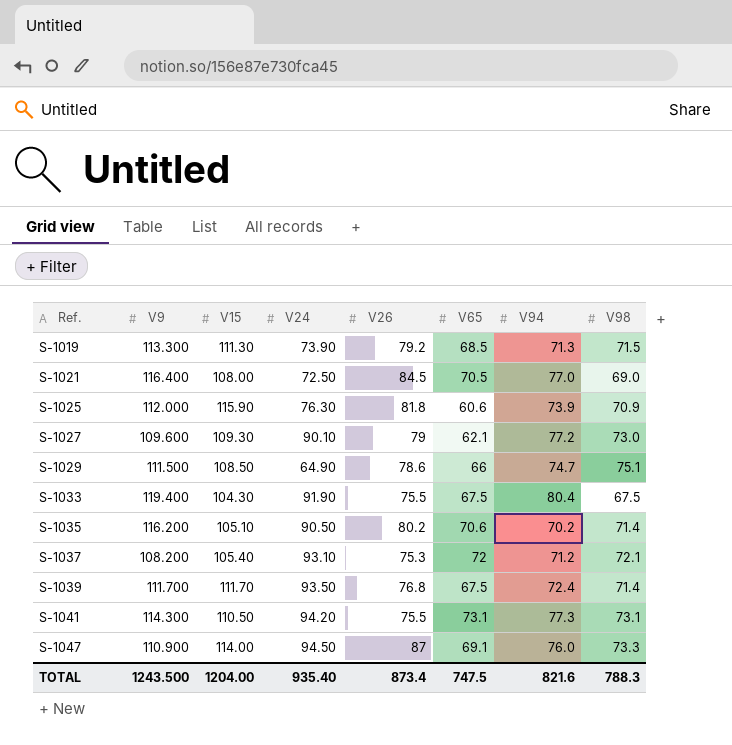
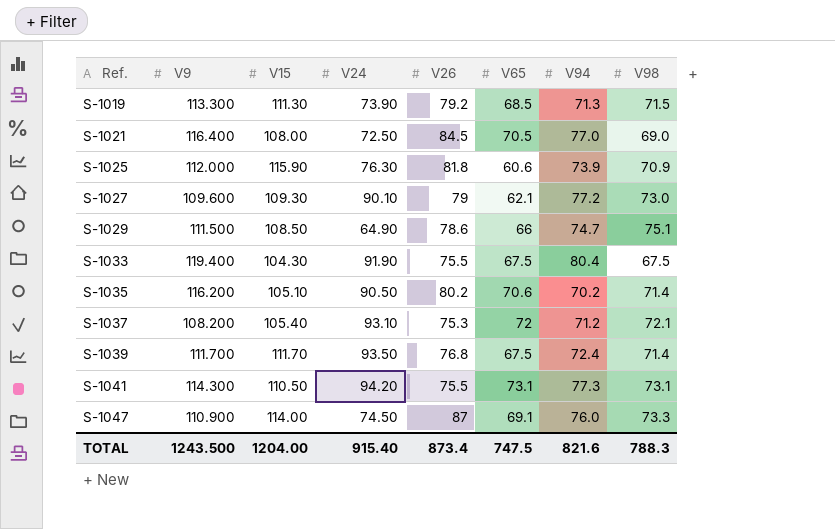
S-1047 | V24: 94.50 -> 74.50
TOTAL | V24: 935.40 -> 915.40

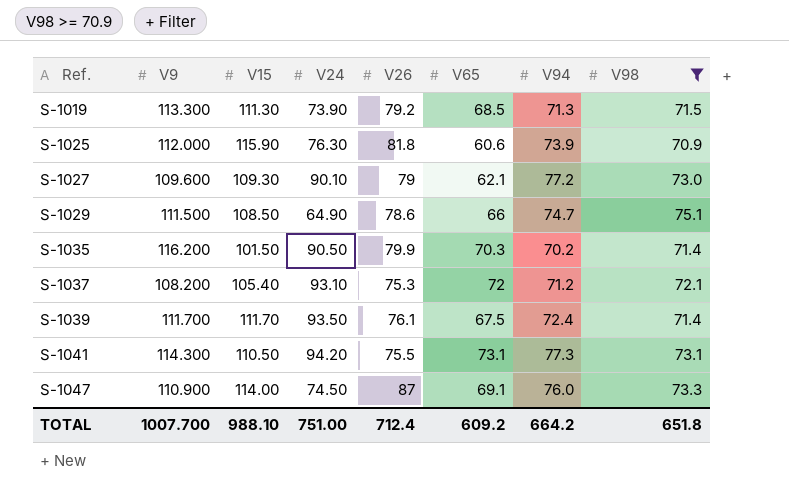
filter: none -> V98 >= 70.9
S-1035 | V15: 105.10 -> 101.50
S-1035 | V26: 80.2 -> 79.9
S-1035 | V65: 70.6 -> 70.3
S-1039 | V26: 76.8 -> 76.1
TOTAL | V9: 1243.500 -> 1007.700
TOTAL | V15: 1204.00 -> 988.10
TOTAL | V24: 915.40 -> 751.00
TOTAL | V26: 873.4 -> 712.4
TOTAL | V65: 747.5 -> 609.2
TOTAL | V94: 821.6 -> 664.2
TOTAL | V98: 788.3 -> 651.8

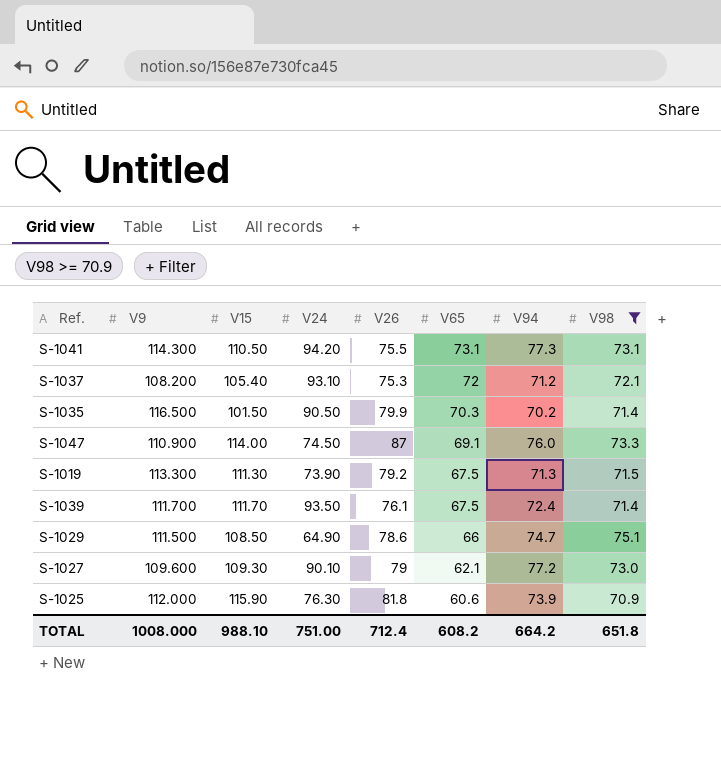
row order: Ref. ascending -> V65 descending
S-1035 | V9: 116.200 -> 116.500
S-1019 | V65: 68.5 -> 67.5
TOTAL | V9: 1007.700 -> 1008.000
TOTAL | V65: 609.2 -> 608.2

